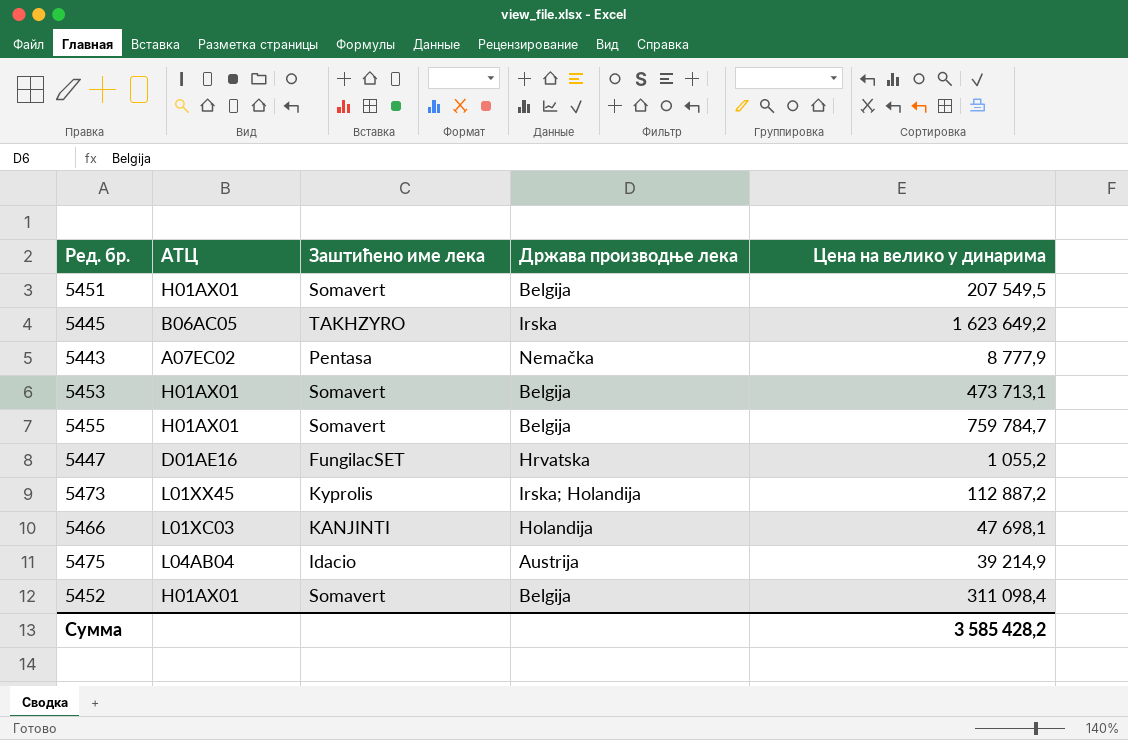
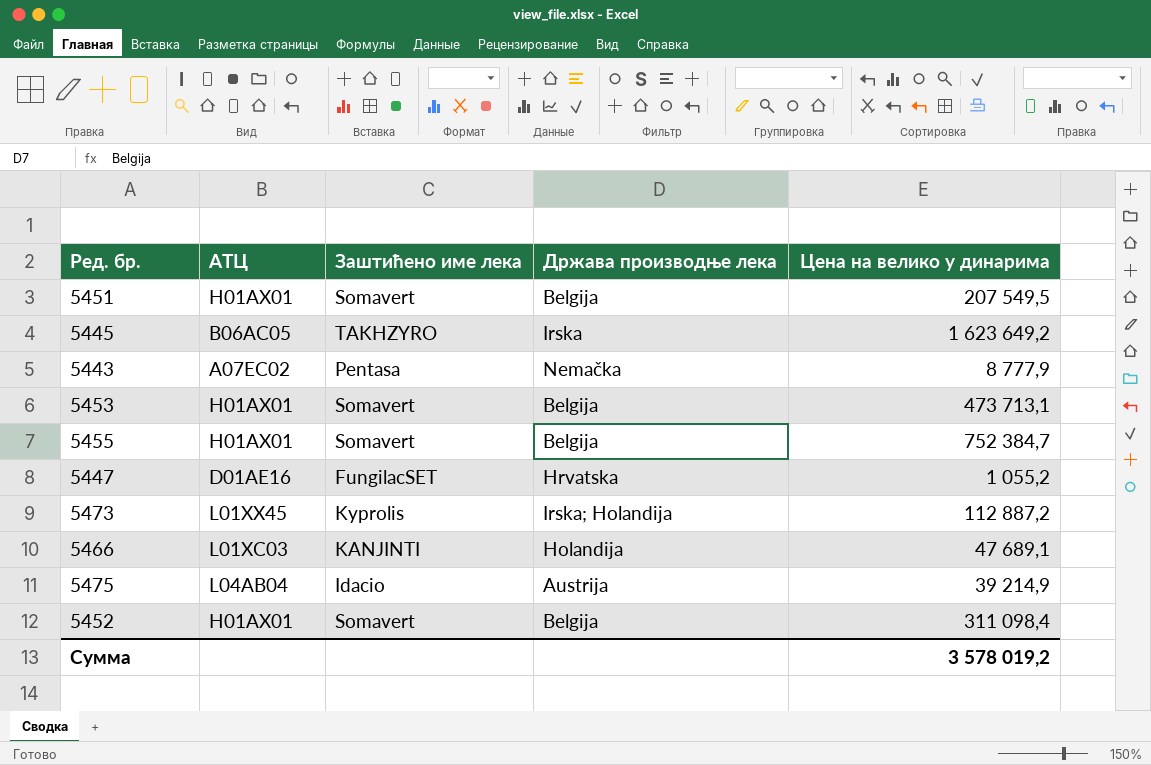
5455 | Цена на велико у динарима: 759 784,7 -> 752 384,7
5466 | Цена на велико у динарима: 47 698,1 -> 47 689,1
Сумма | Цена на велико у динарима: 3 585 428,2 -> 3 578 019,2

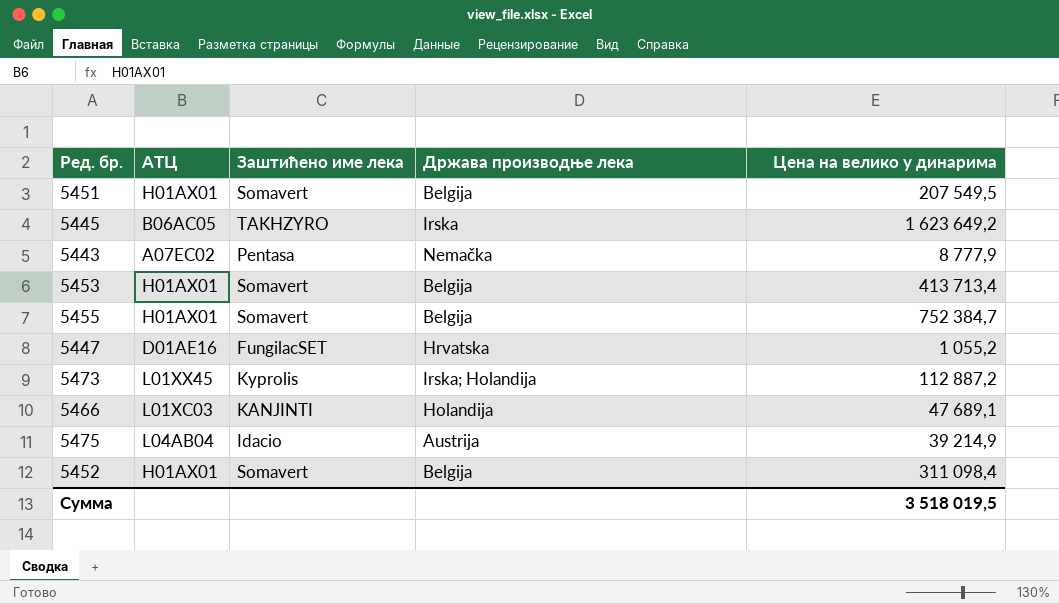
5453 | Цена на велико у динарима: 473 713,1 -> 413 713,4
Сумма | Цена на велико у динарима: 3 578 019,2 -> 3 518 019,5

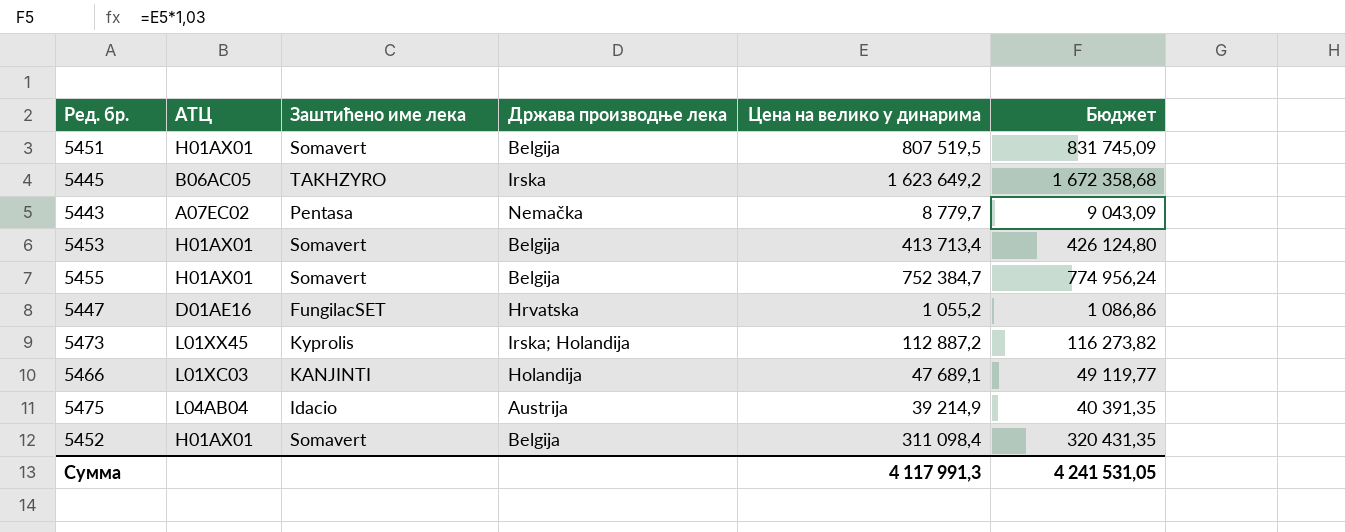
column Бюджет | formula: none -> [Цена на велико у динарима] * 1,03
5451 | Цена на велико у динарима: 207 549,5 -> 807 519,5
5443 | Цена на велико у динарима: 8 777,9 -> 8 779,7
Сумма | Цена на велико у динарима: 3 518 019,5 -> 4 117 991,3

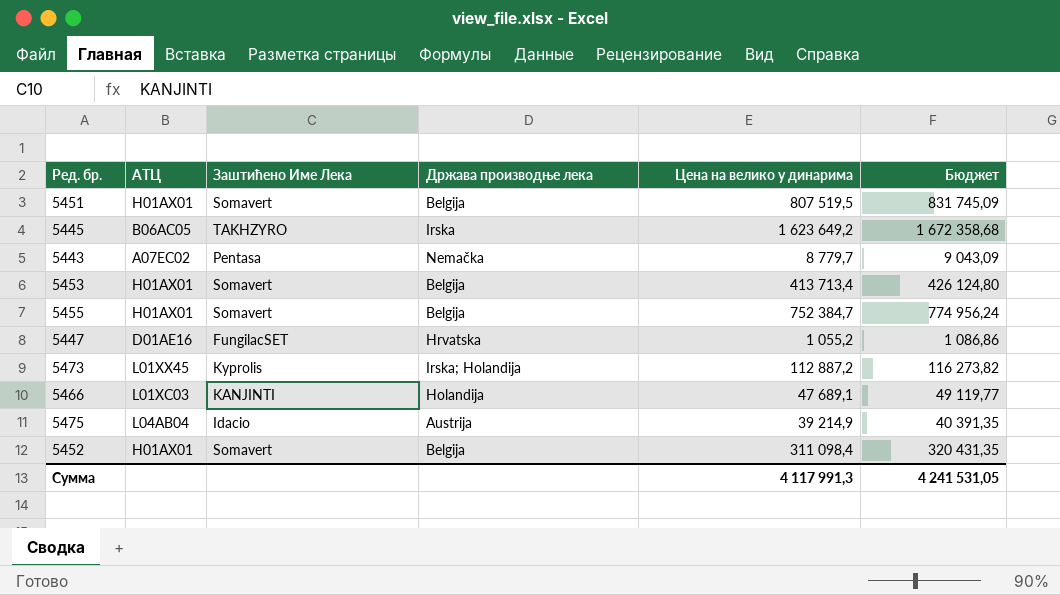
column name: Заштићено име лека -> Заштићено Име Лека

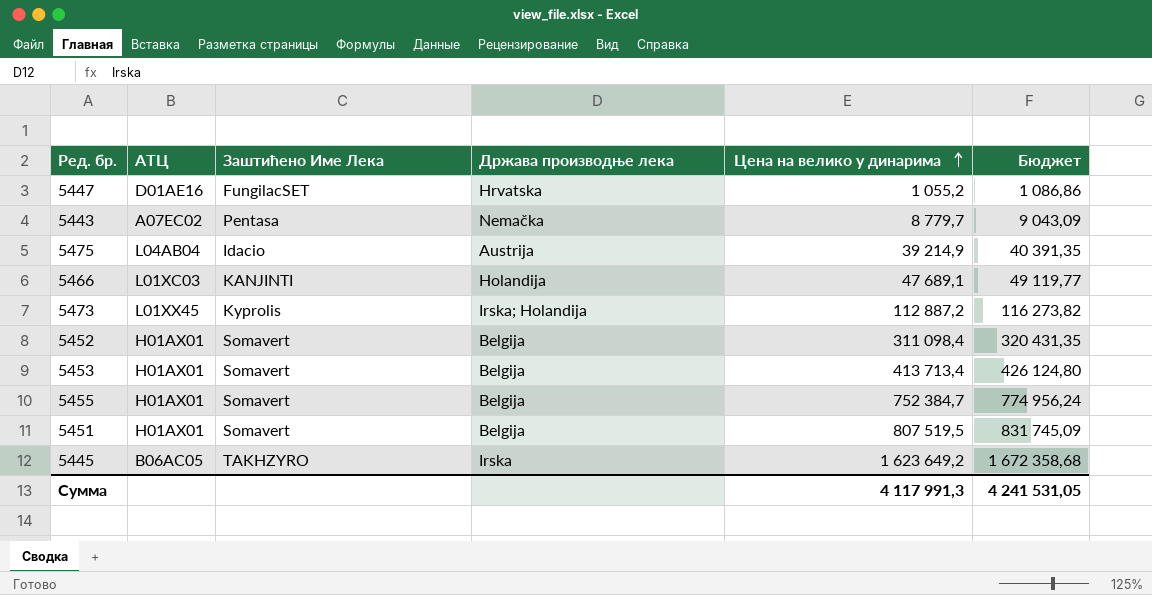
row order: none -> Цена на велико у динарима ascending

